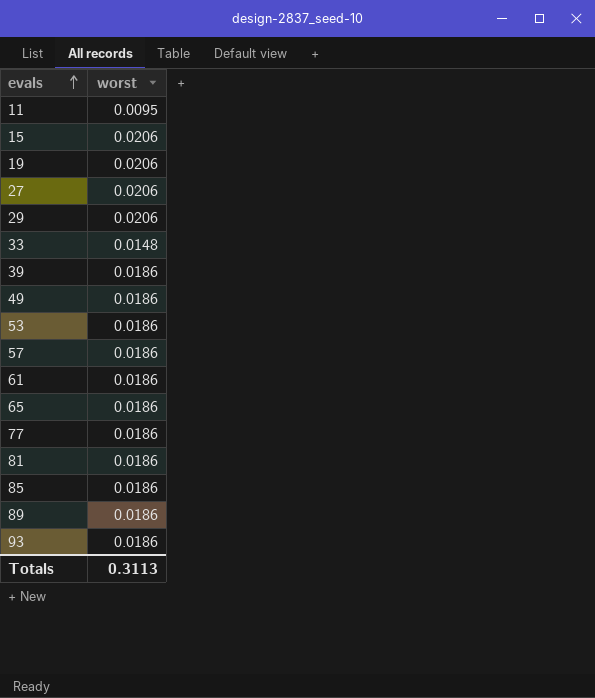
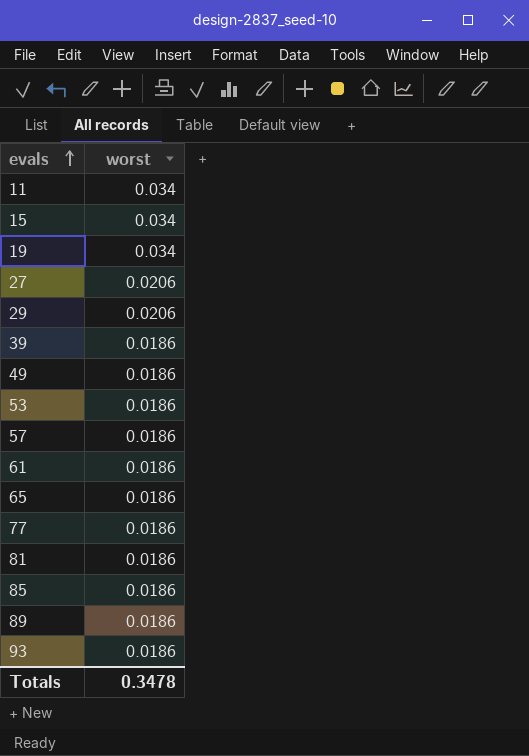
row 33: 0.0148 -> none
11 | worst: 0.0095 -> 0.034
15 | worst: 0.0206 -> 0.034
19 | worst: 0.0206 -> 0.034
Totals | worst: 0.3113 -> 0.3478

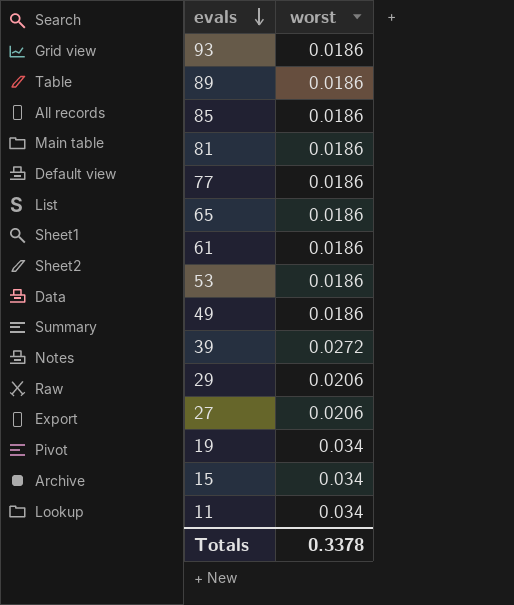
row order: evals ascending -> evals descending
row 57: 0.0186 -> none
39 | worst: 0.0186 -> 0.0272
Totals | worst: 0.3478 -> 0.3378

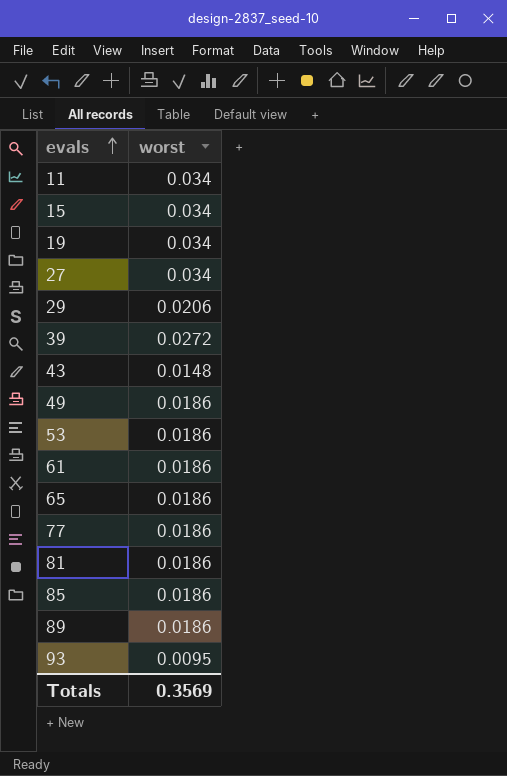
row order: evals descending -> evals ascending
27 | worst: 0.0206 -> 0.034
row 43: none -> 0.0148
93 | worst: 0.0186 -> 0.0095
Totals | worst: 0.3378 -> 0.3569

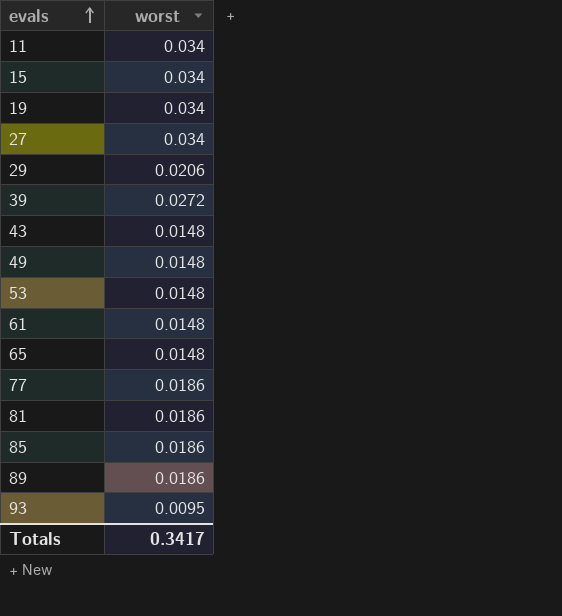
49 | worst: 0.0186 -> 0.0148
53 | worst: 0.0186 -> 0.0148
61 | worst: 0.0186 -> 0.0148
65 | worst: 0.0186 -> 0.0148
Totals | worst: 0.3569 -> 0.3417

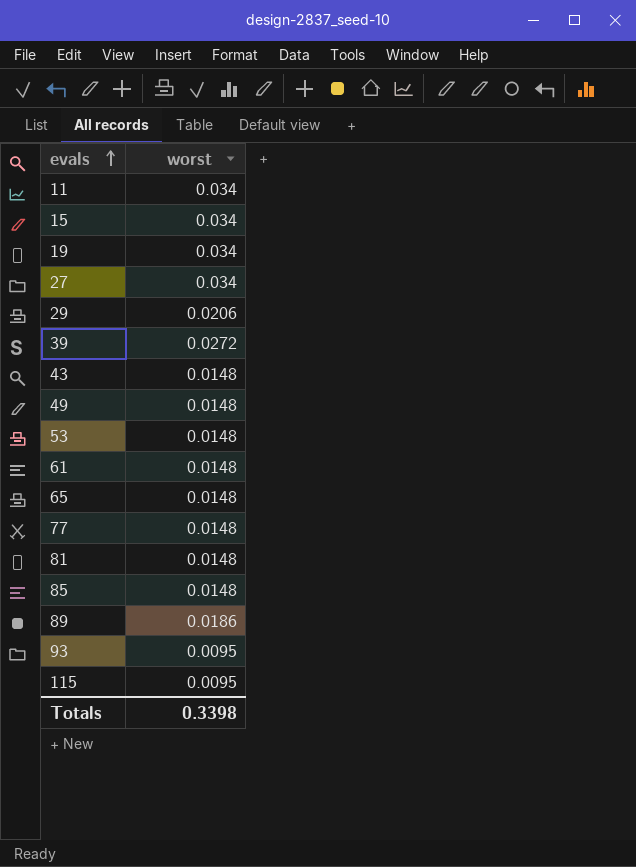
77 | worst: 0.0186 -> 0.0148
81 | worst: 0.0186 -> 0.0148
85 | worst: 0.0186 -> 0.0148
row 115: none -> 0.0095
Totals | worst: 0.3417 -> 0.3398

